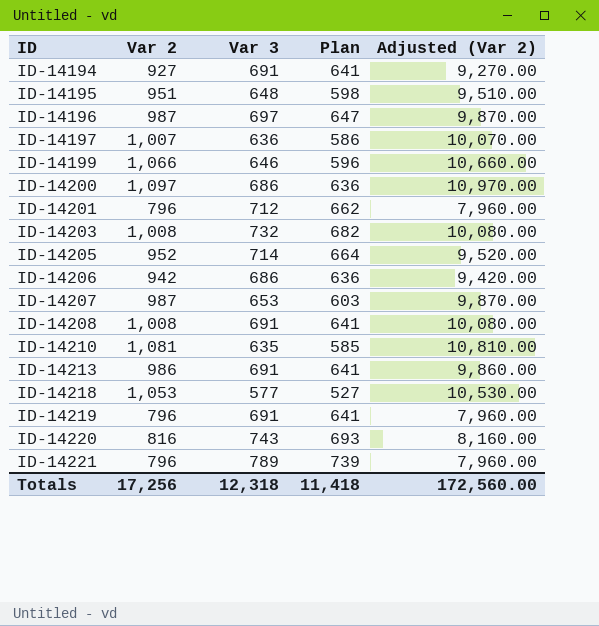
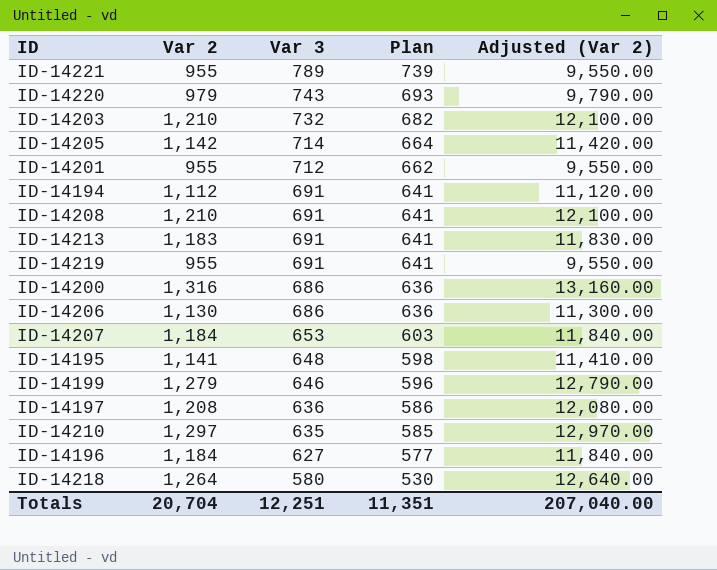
row order: ID ascending -> Var 3 descending
ID-14221 | Var 2: 796 -> 955
ID-14221 | Adjusted (Var 2): 7,960.00 -> 9,550.00
ID-14220 | Var 2: 816 -> 979
ID-14220 | Adjusted (Var 2): 8,160.00 -> 9,790.00
ID-14203 | Var 2: 1,008 -> 1,210
ID-14203 | Adjusted (Var 2): 10,080.00 -> 12,100.00
ID-14205 | Var 2: 952 -> 1,142
ID-14205 | Adjusted (Var 2): 9,520.00 -> 11,420.00
ID-14201 | Var 2: 796 -> 955
ID-14201 | Adjusted (Var 2): 7,960.00 -> 9,550.00
ID-14194 | Var 2: 927 -> 1,112
ID-14194 | Adjusted (Var 2): 9,270.00 -> 11,120.00
ID-14208 | Var 2: 1,008 -> 1,210
ID-14208 | Adjusted (Var 2): 10,080.00 -> 12,100.00
ID-14213 | Var 2: 986 -> 1,183
ID-14213 | Adjusted (Var 2): 9,860.00 -> 11,830.00
ID-14219 | Var 2: 796 -> 955
ID-14219 | Adjusted (Var 2): 7,960.00 -> 9,550.00
ID-14200 | Var 2: 1,097 -> 1,316
ID-14200 | Adjusted (Var 2): 10,970.00 -> 13,160.00
ID-14206 | Var 2: 942 -> 1,130
ID-14206 | Adjusted (Var 2): 9,420.00 -> 11,300.00
ID-14207 | Var 2: 987 -> 1,184
ID-14207 | Adjusted (Var 2): 9,870.00 -> 11,840.00
ID-14195 | Var 2: 951 -> 1,141
ID-14195 | Adjusted (Var 2): 9,510.00 -> 11,410.00
ID-14199 | Var 2: 1,066 -> 1,279
ID-14199 | Adjusted (Var 2): 10,660.00 -> 12,790.00
ID-14197 | Var 2: 1,007 -> 1,208
ID-14197 | Adjusted (Var 2): 10,070.00 -> 12,080.00
ID-14210 | Var 2: 1,081 -> 1,297
ID-14210 | Adjusted (Var 2): 10,810.00 -> 12,970.00
ID-14196 | Var 2: 987 -> 1,184
ID-14196 | Var 3: 697 -> 627
ID-14196 | Plan: 647 -> 577
ID-14196 | Adjusted (Var 2): 9,870.00 -> 11,840.00
ID-14218 | Var 2: 1,053 -> 1,264
ID-14218 | Var 3: 577 -> 580
ID-14218 | Plan: 527 -> 530
ID-14218 | Adjusted (Var 2): 10,530.00 -> 12,640.00
Totals | Var 2: 17,256 -> 20,704
Totals | Var 3: 12,318 -> 12,251
Totals | Plan: 11,418 -> 11,351
Totals | Adjusted (Var 2): 172,560.00 -> 207,040.00

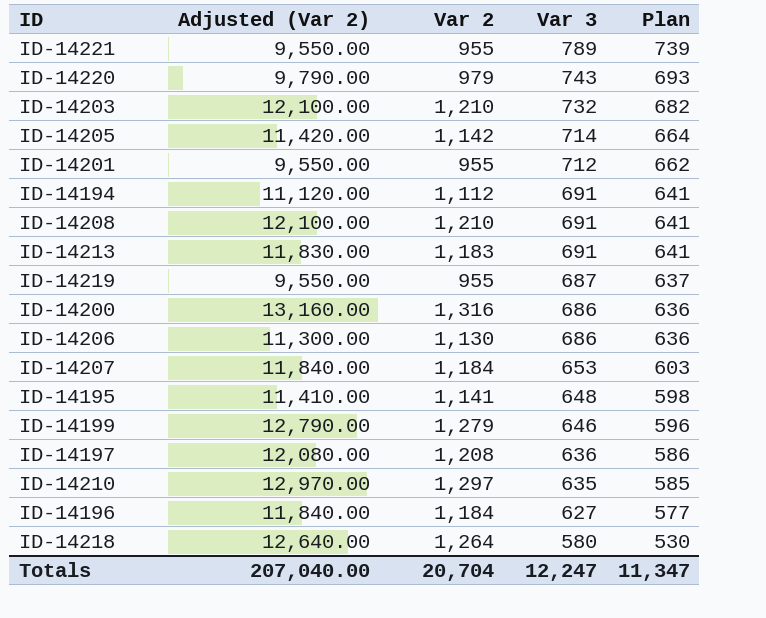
column Adjusted (Var 2) | position: 5 -> 2
ID-14219 | Var 3: 691 -> 687
ID-14219 | Plan: 641 -> 637
Totals | Var 3: 12,251 -> 12,247
Totals | Plan: 11,351 -> 11,347

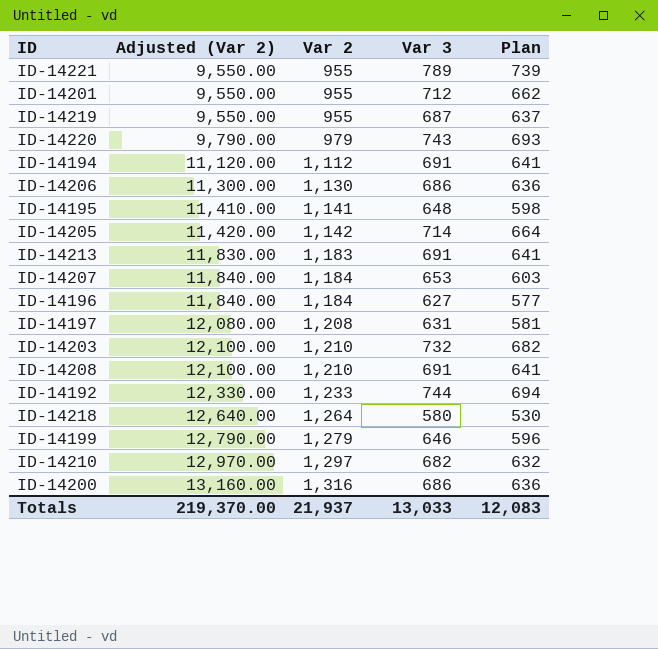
row order: Var 3 descending -> Adjusted (Var 2) ascending
ID-14197 | Var 3: 636 -> 631
ID-14197 | Plan: 586 -> 581
row ID-14192: none -> 12,330.00 | 1,233 | 744 | 694
ID-14210 | Var 3: 635 -> 682
ID-14210 | Plan: 585 -> 632
Totals | Adjusted (Var 2): 207,040.00 -> 219,370.00
Totals | Var 2: 20,704 -> 21,937
Totals | Var 3: 12,247 -> 13,033
Totals | Plan: 11,347 -> 12,083

